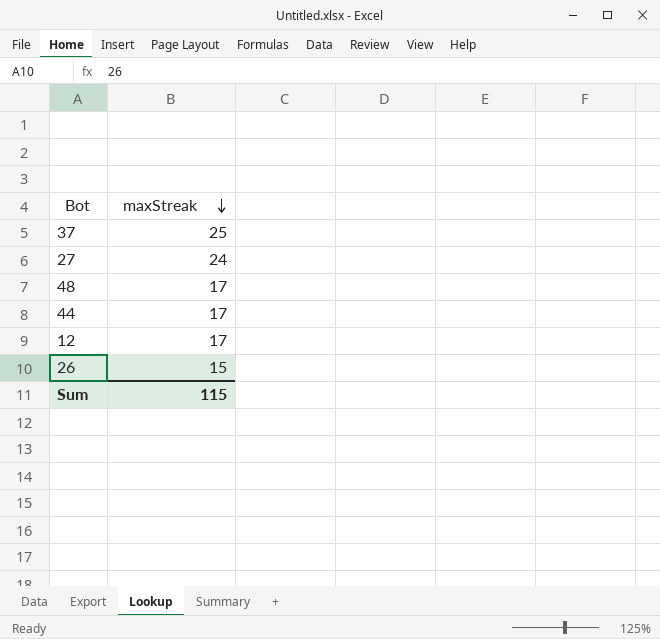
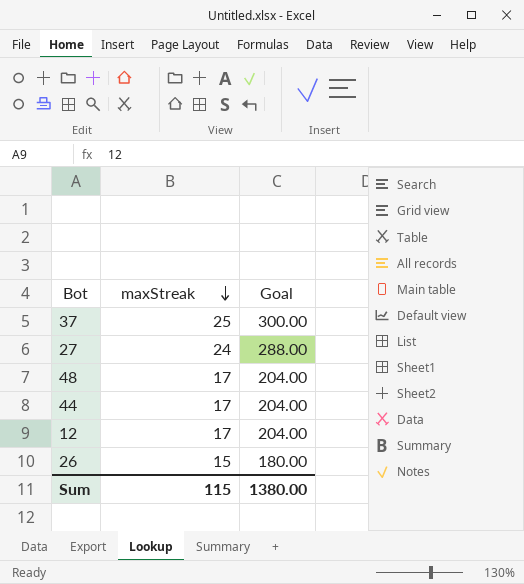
column Goal | formula: none -> [maxStreak] * 12

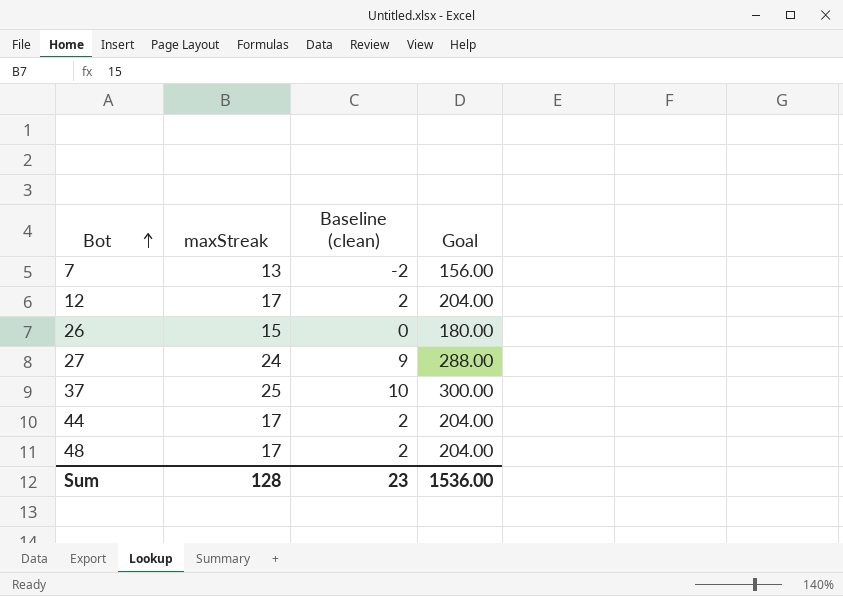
row order: maxStreak descending -> Bot ascending
column Baseline (clean) | formula: none -> [maxStreak] - 15
row 7: none -> 13 | -2 | 156.00
Sum | maxStreak: 115 -> 128
Sum | Goal: 1380.00 -> 1536.00

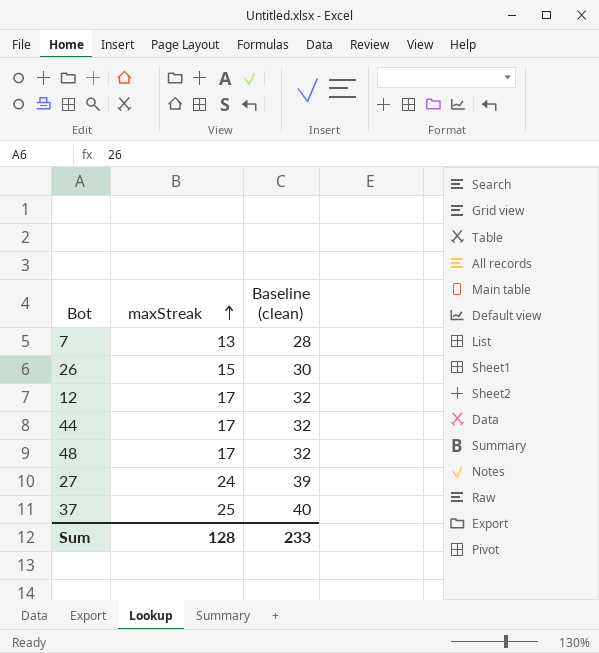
row order: Bot ascending -> maxStreak ascending
column Goal | formula: [maxStreak] * 12 -> none
column Baseline (clean) | formula: [maxStreak] - 15 -> [maxStreak] + 15
Sum | Baseline (clean): 23 -> 233

